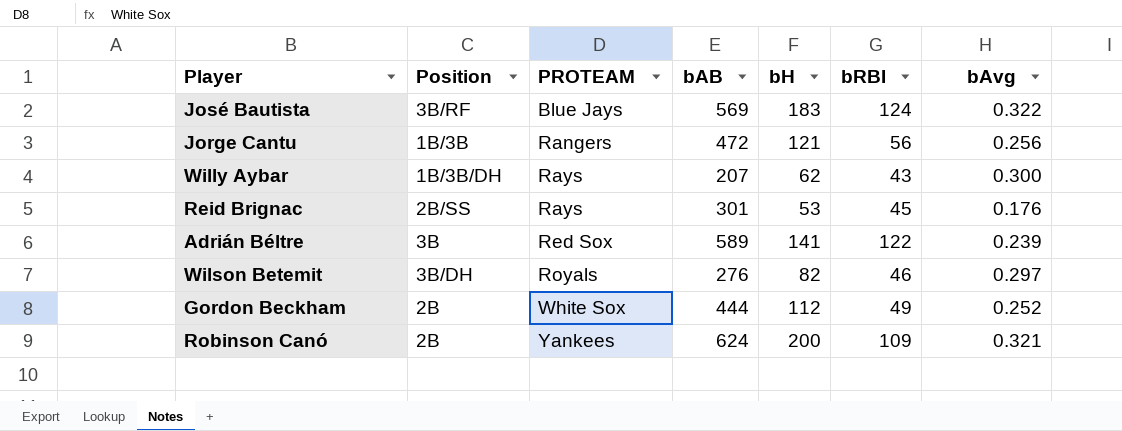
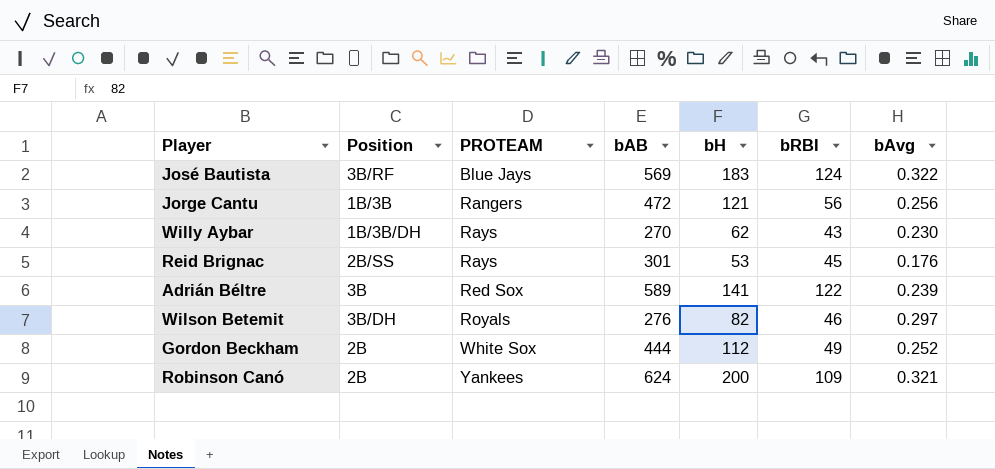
Willy Aybar | bAB: 207 -> 270
Willy Aybar | bAvg: 0.300 -> 0.230

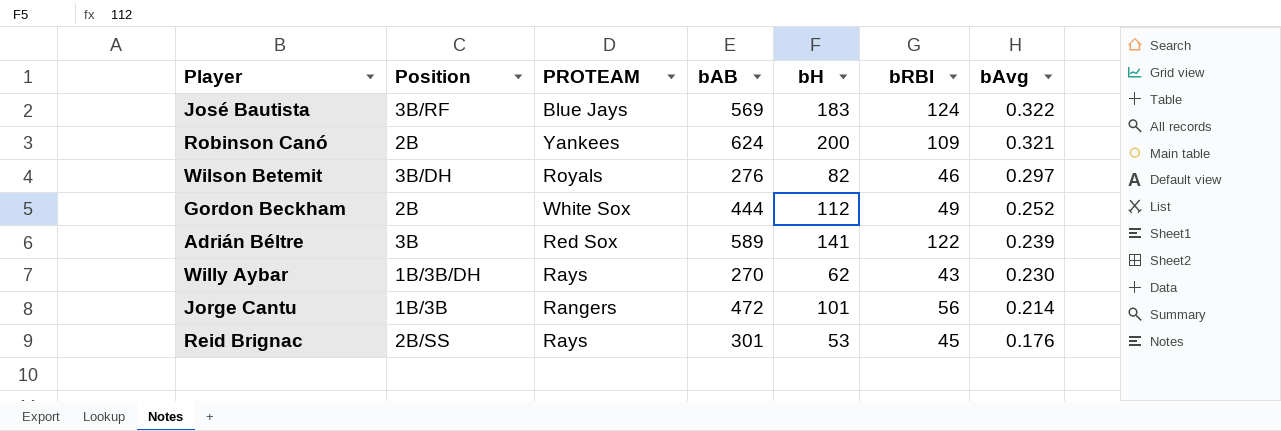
row order: PROTEAM ascending -> bAvg descending
Jorge Cantu | bH: 121 -> 101
Jorge Cantu | bAvg: 0.256 -> 0.214

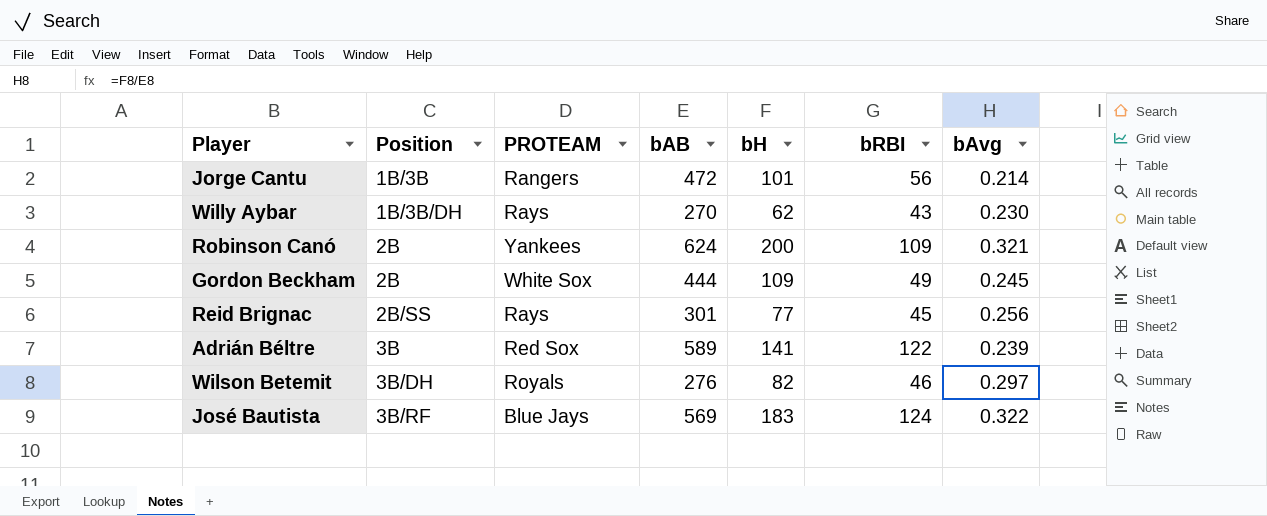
row order: bAvg descending -> Position ascending
Gordon Beckham | bH: 112 -> 109
Gordon Beckham | bAvg: 0.252 -> 0.245
Reid Brignac | bH: 53 -> 77
Reid Brignac | bAvg: 0.176 -> 0.256

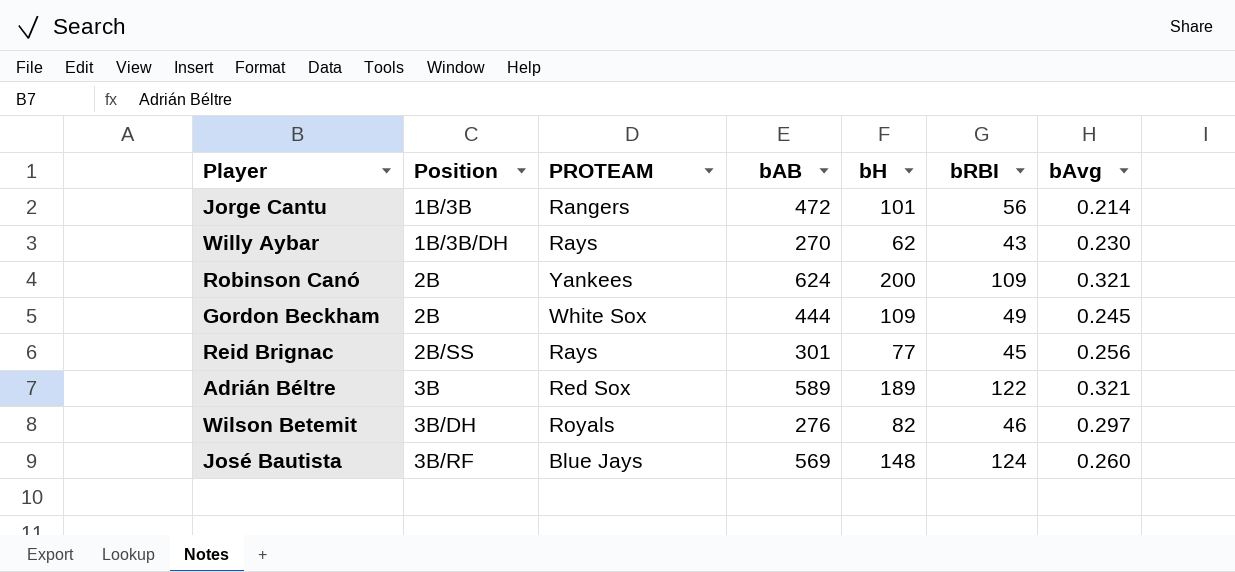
Adrián Béltre | bH: 141 -> 189
Adrián Béltre | bAvg: 0.239 -> 0.321
José Bautista | bH: 183 -> 148
José Bautista | bAvg: 0.322 -> 0.260

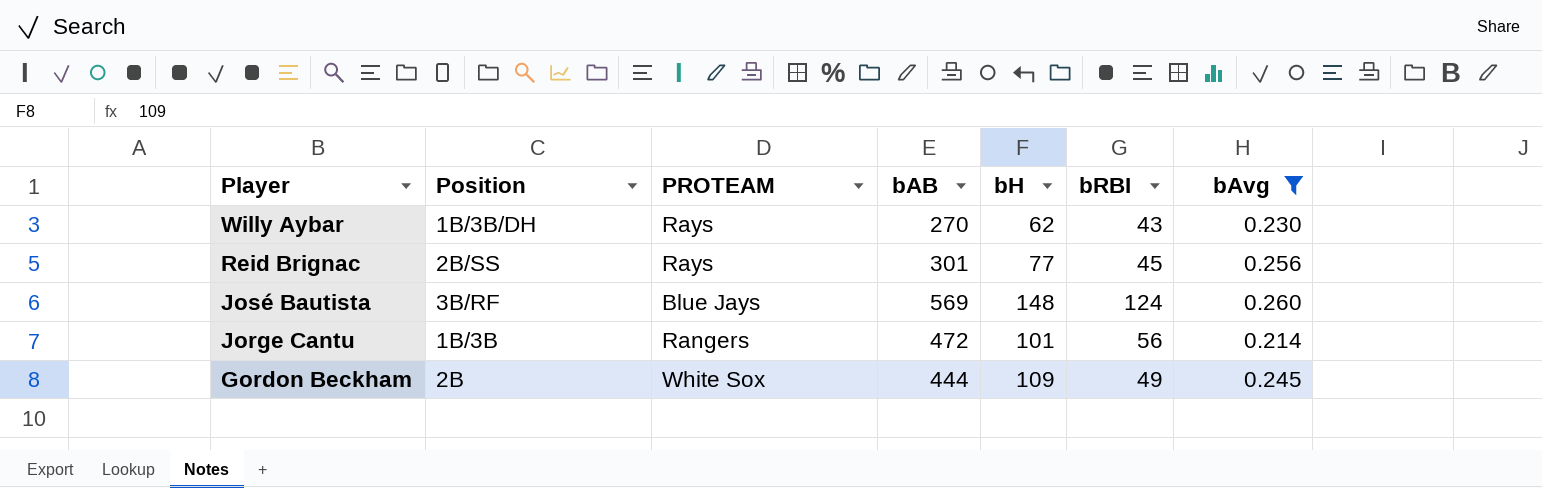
filter: none -> bAvg <= 0.260
row order: Position ascending -> Player descending

